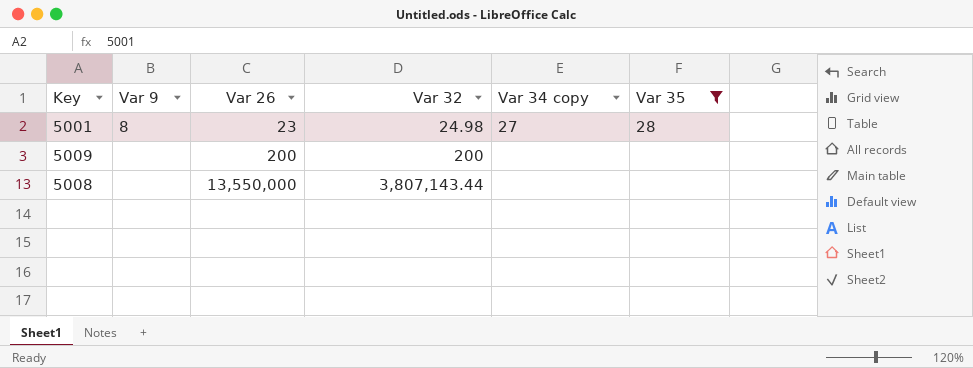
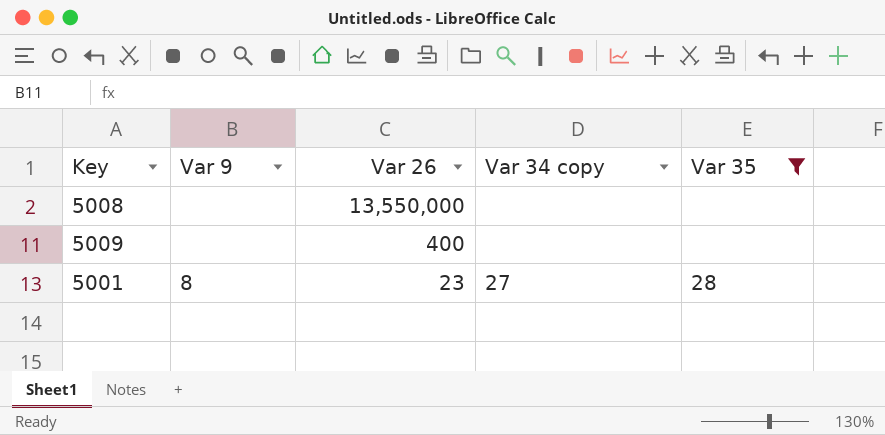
row order: Var 26 ascending -> Var 26 descending
column Var 32 | position: 4 -> none
5009 | Var 26: 200 -> 400

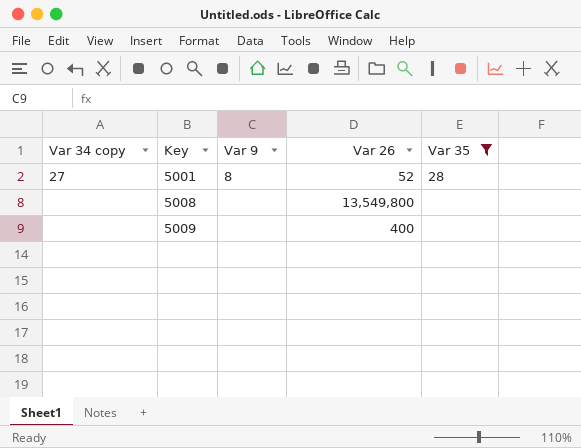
row order: Var 26 descending -> Key ascending
column Var 34 copy | position: 4 -> 1
5001 | Var 26: 23 -> 52
5008 | Var 26: 13,550,000 -> 13,549,800

